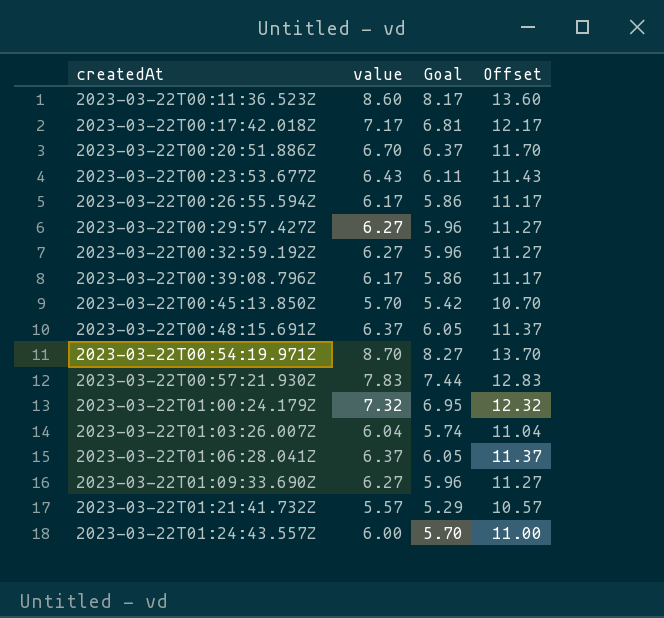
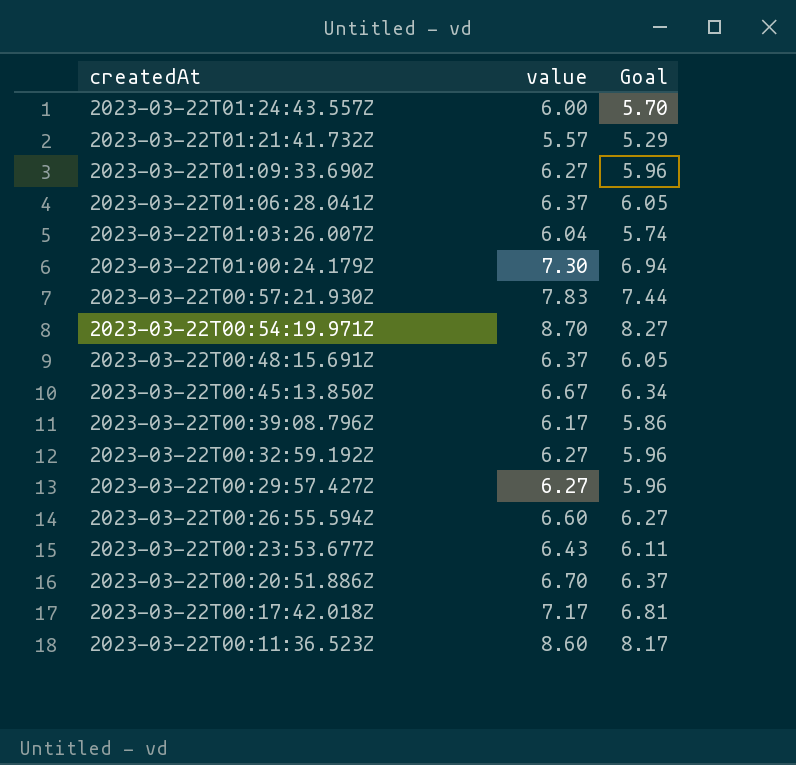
row order: createdAt ascending -> createdAt descending
column Offset | formula: [value] + 5 -> none
2023-03-22T01:00:24.179Z | value: 7.32 -> 7.30
2023-03-22T01:00:24.179Z | Goal: 6.95 -> 6.94
2023-03-22T00:45:13.850Z | value: 5.70 -> 6.67
2023-03-22T00:45:13.850Z | Goal: 5.42 -> 6.34
2023-03-22T00:26:55.594Z | value: 6.17 -> 6.60
2023-03-22T00:26:55.594Z | Goal: 5.86 -> 6.27

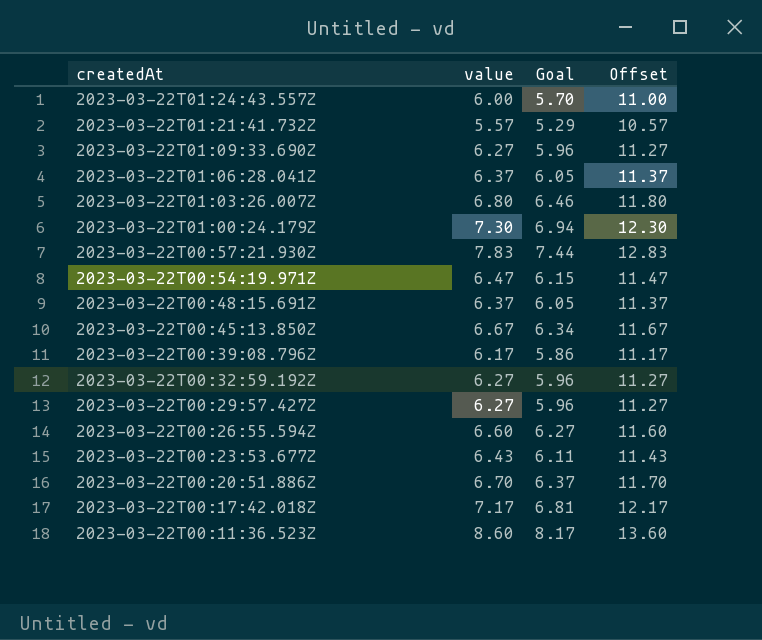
column Offset | formula: none -> [value] + 5
2023-03-22T01:03:26.007Z | value: 6.04 -> 6.80
2023-03-22T01:03:26.007Z | Goal: 5.74 -> 6.46
2023-03-22T00:54:19.971Z | value: 8.70 -> 6.47
2023-03-22T00:54:19.971Z | Goal: 8.27 -> 6.15

